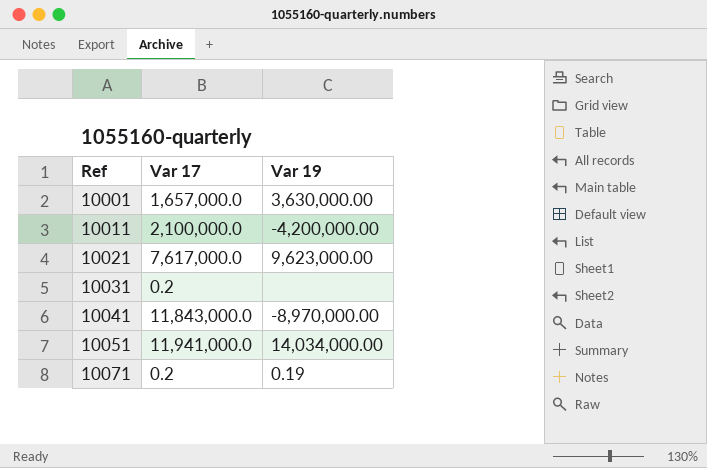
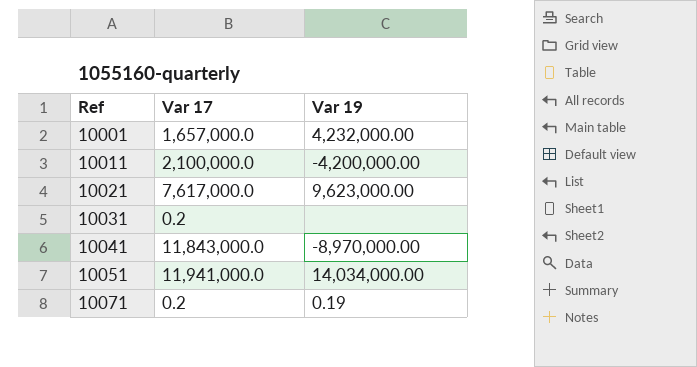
10001 | Var 19: 3,630,000.00 -> 4,232,000.00

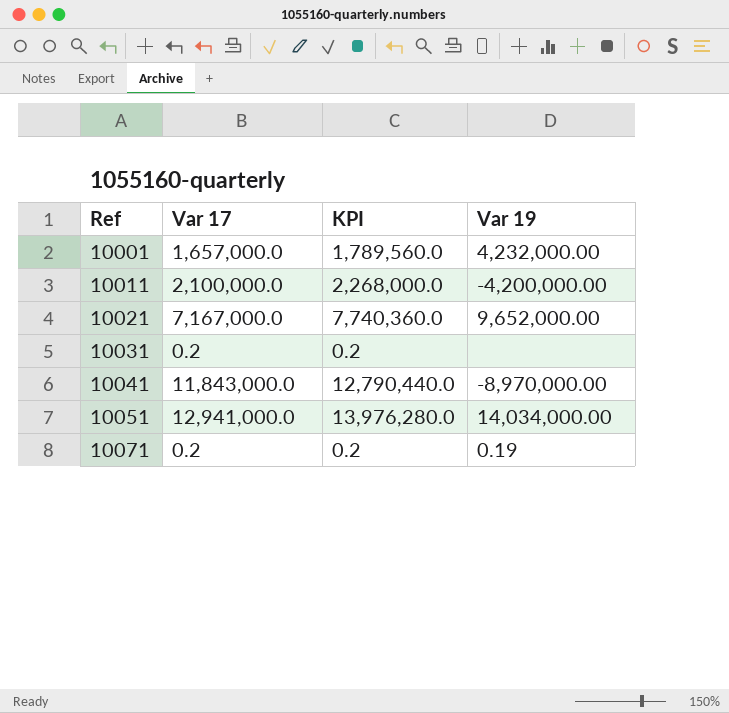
column KPI | formula: none -> [Var 17] * 1.08
10021 | Var 17: 7,617,000.0 -> 7,167,000.0
10021 | Var 19: 9,623,000.00 -> 9,652,000.00
10051 | Var 17: 11,941,000.0 -> 12,941,000.0

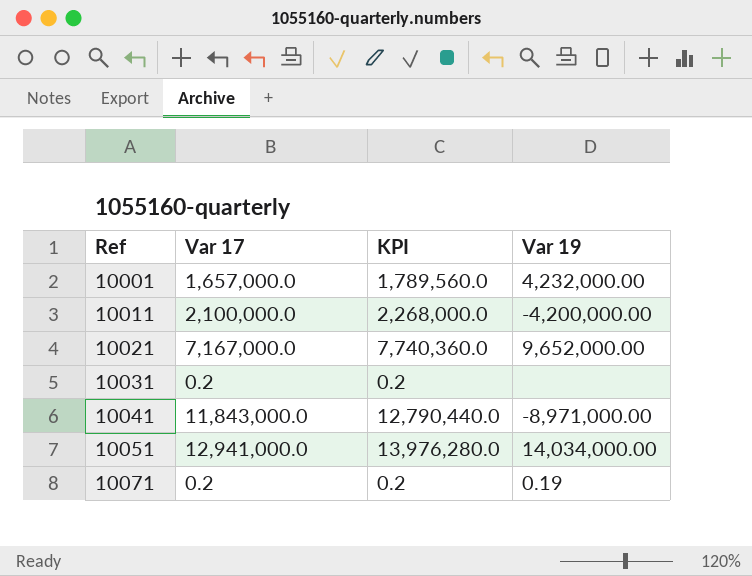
10041 | Var 19: -8,970,000.00 -> -8,971,000.00

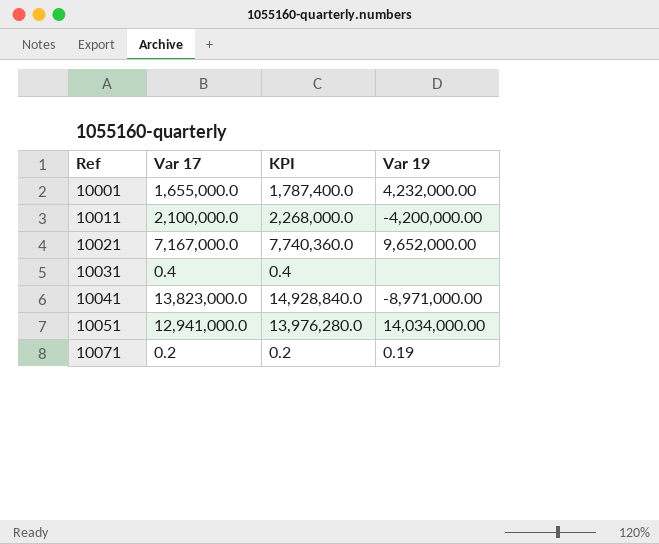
10001 | Var 17: 1,657,000.0 -> 1,655,000.0
10001 | KPI: 1,789,560.0 -> 1,787,400.0
10031 | Var 17: 0.2 -> 0.4
10031 | KPI: 0.2 -> 0.4
10041 | Var 17: 11,843,000.0 -> 13,823,000.0
10041 | KPI: 12,790,440.0 -> 14,928,840.0

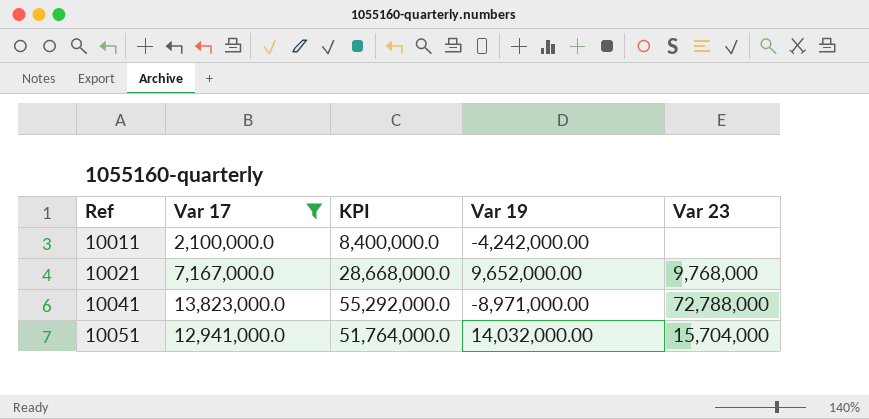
filter: none -> Var 17 >= 2,100,000.0
column KPI | formula: [Var 17] * 1.08 -> [Var 17] * 4
column Var 23 | position: none -> 5
10011 | Var 19: -4,200,000.00 -> -4,242,000.00
10051 | Var 19: 14,034,000.00 -> 14,032,000.00

